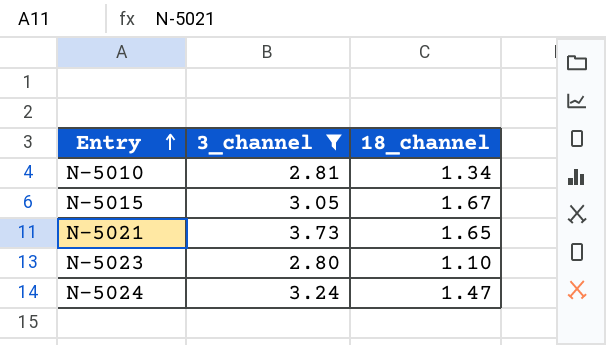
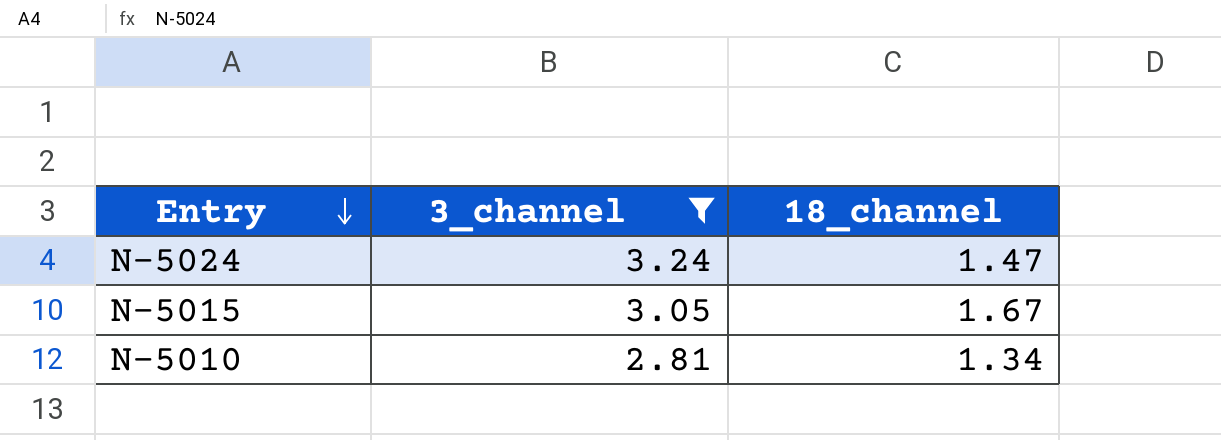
row order: Entry ascending -> Entry descending
row N-5021: 3.73 | 1.65 -> none
row N-5023: 2.80 | 1.10 -> none

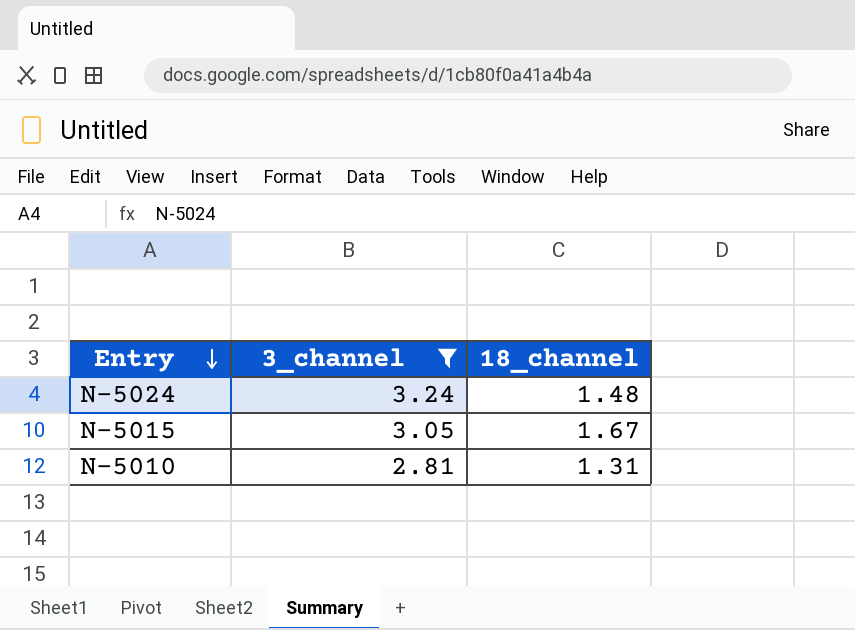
N-5024 | 18_channel: 1.47 -> 1.48
N-5010 | 18_channel: 1.34 -> 1.31

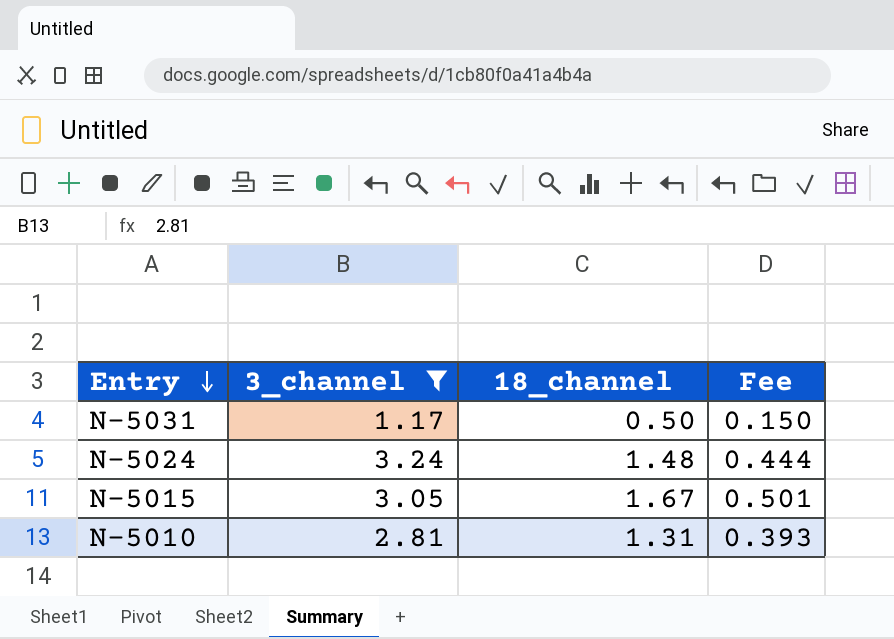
column Fee | formula: none -> [18_channel] * 0.3
row N-5031: none -> 1.17 | 0.50 | 0.150

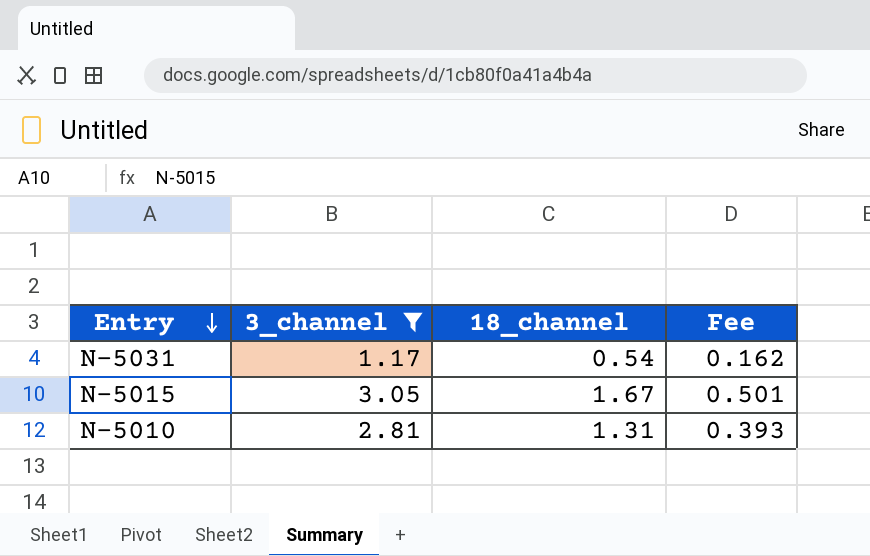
row N-5024: 3.24 | 1.48 | 0.444 -> none
N-5031 | 18_channel: 0.50 -> 0.54
N-5031 | Fee: 0.150 -> 0.162

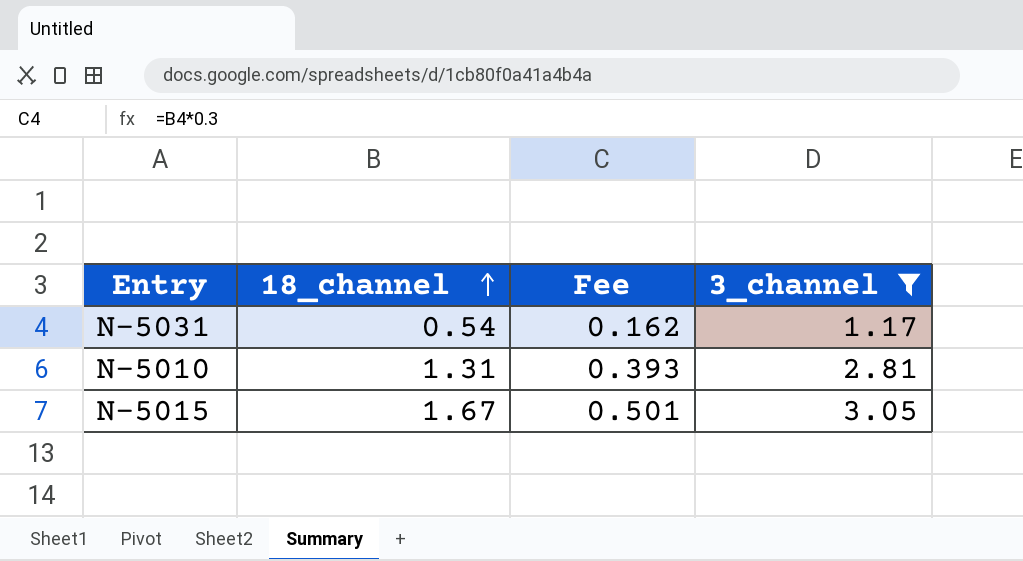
row order: Entry descending -> 18_channel ascending
column 3_channel | position: 2 -> 4

